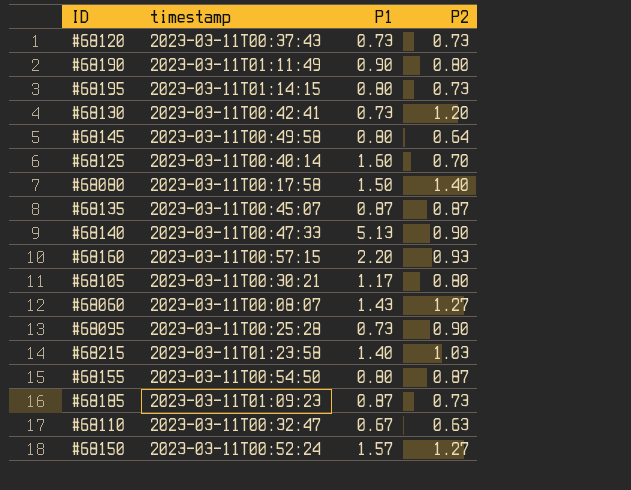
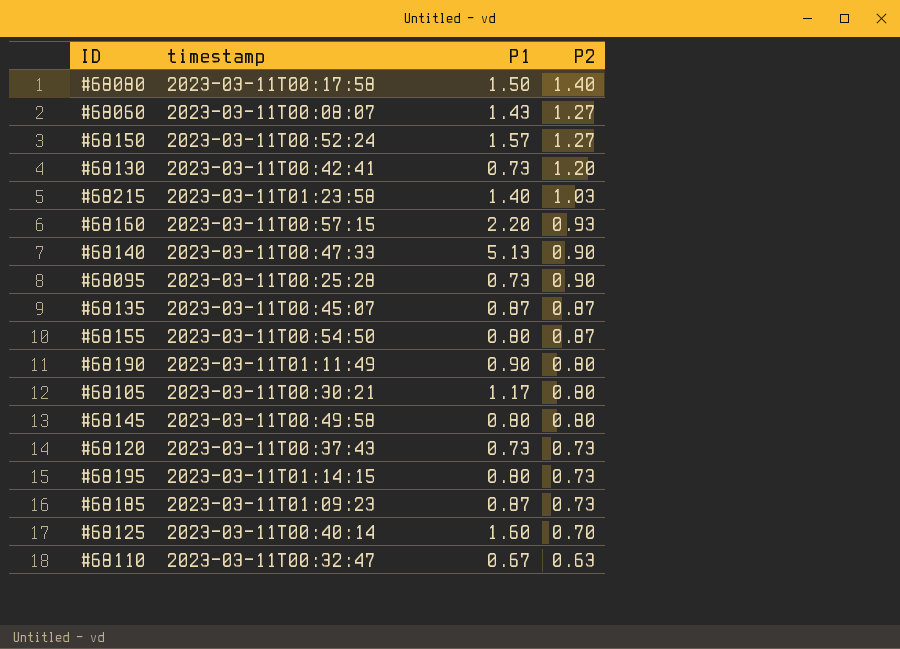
row order: none -> P2 descending
#68145 | P2: 0.64 -> 0.80

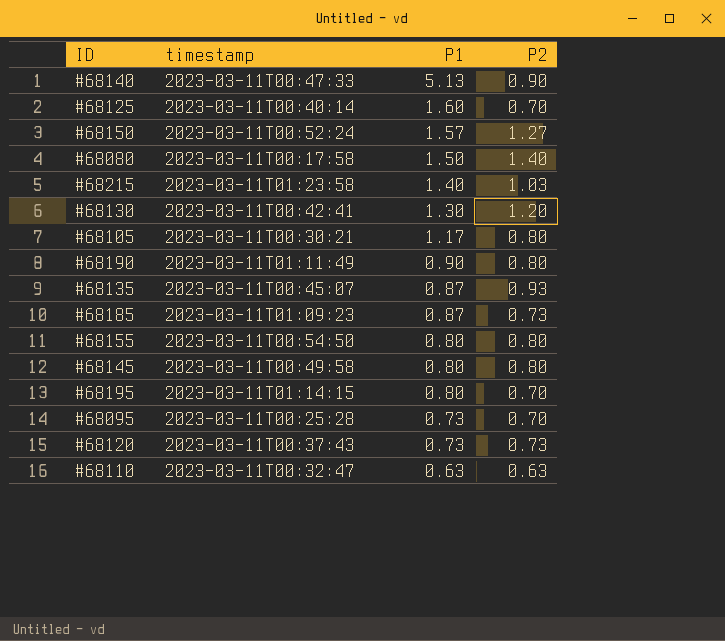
row order: P2 descending -> P1 descending
row #68060: 2023-03-11T00:08:07 | 1.43 | 1.27 -> none
row #68160: 2023-03-11T00:57:15 | 2.20 | 0.93 -> none
#68130 | P1: 0.73 -> 1.30
#68135 | P2: 0.87 -> 0.93
#68155 | P2: 0.87 -> 0.80
#68195 | P2: 0.73 -> 0.70
#68095 | P2: 0.90 -> 0.70
#68110 | P1: 0.67 -> 0.63

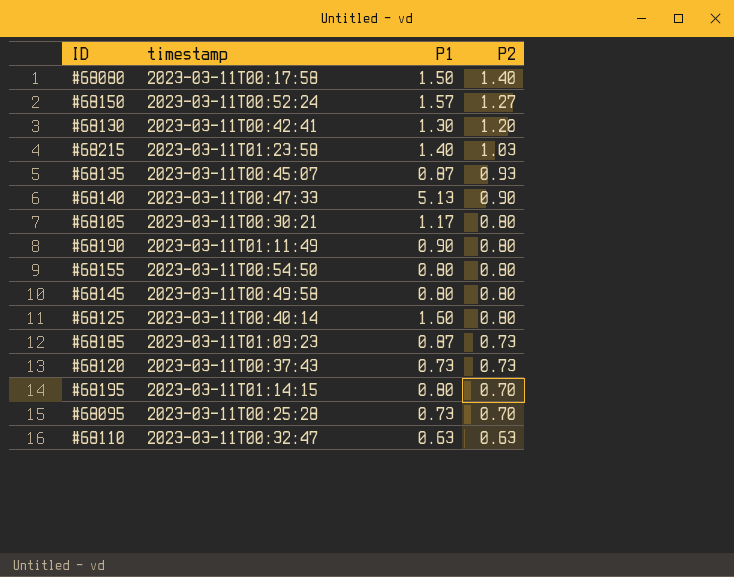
row order: P1 descending -> P2 descending
#68125 | P2: 0.70 -> 0.80

